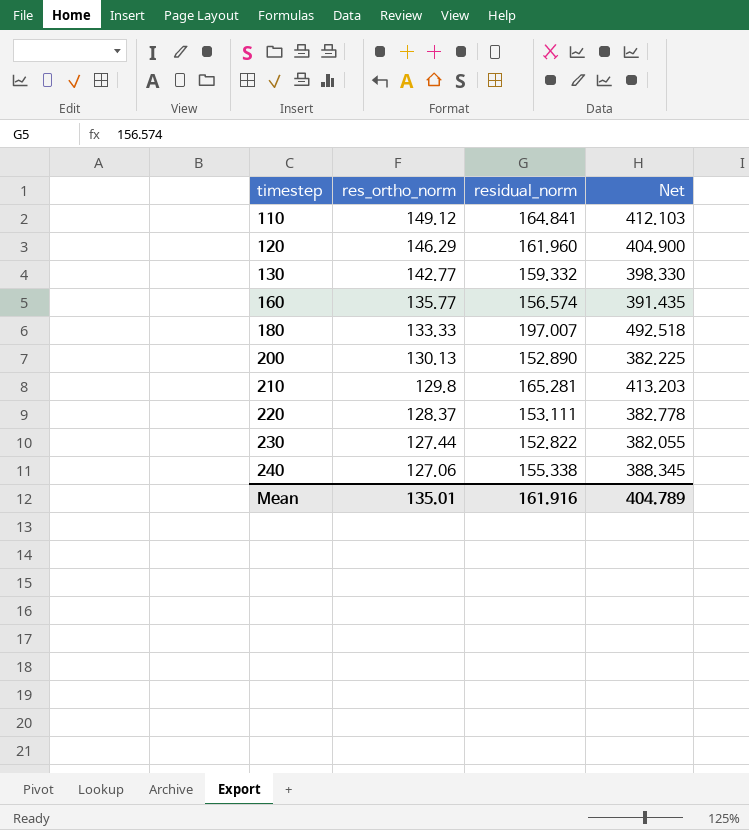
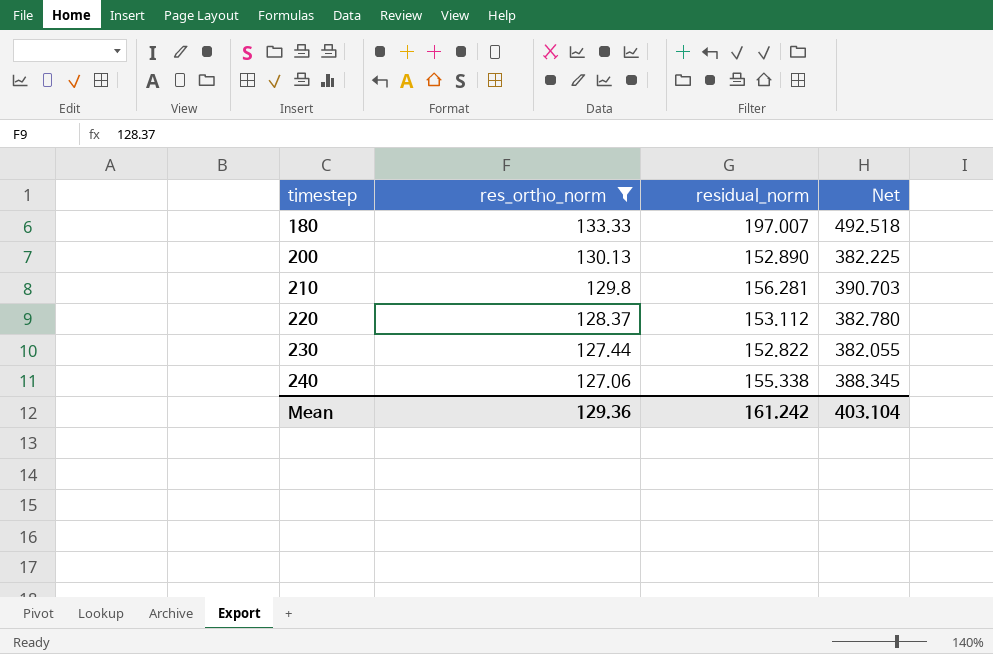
filter: none -> res_ortho_norm <= 133.33
210 | residual_norm: 165.281 -> 156.281
210 | Net: 413.203 -> 390.703
220 | residual_norm: 153.111 -> 153.112
220 | Net: 382.778 -> 382.780
Mean | res_ortho_norm: 135.01 -> 129.36
Mean | residual_norm: 161.916 -> 161.242
Mean | Net: 404.789 -> 403.104

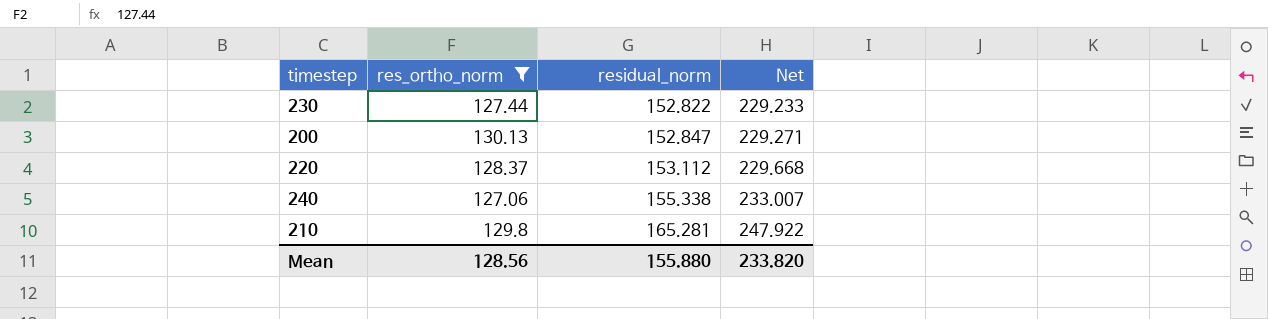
row order: timestep ascending -> residual_norm ascending
column Net | formula: [residual_norm] * 2.5 -> [residual_norm] * 1.5
row 180: 133.33 | 197.007 | 492.518 -> none
200 | residual_norm: 152.890 -> 152.847
210 | residual_norm: 156.281 -> 165.281
Mean | res_ortho_norm: 129.36 -> 128.56
Mean | residual_norm: 161.242 -> 155.880
Mean | Net: 403.104 -> 233.820

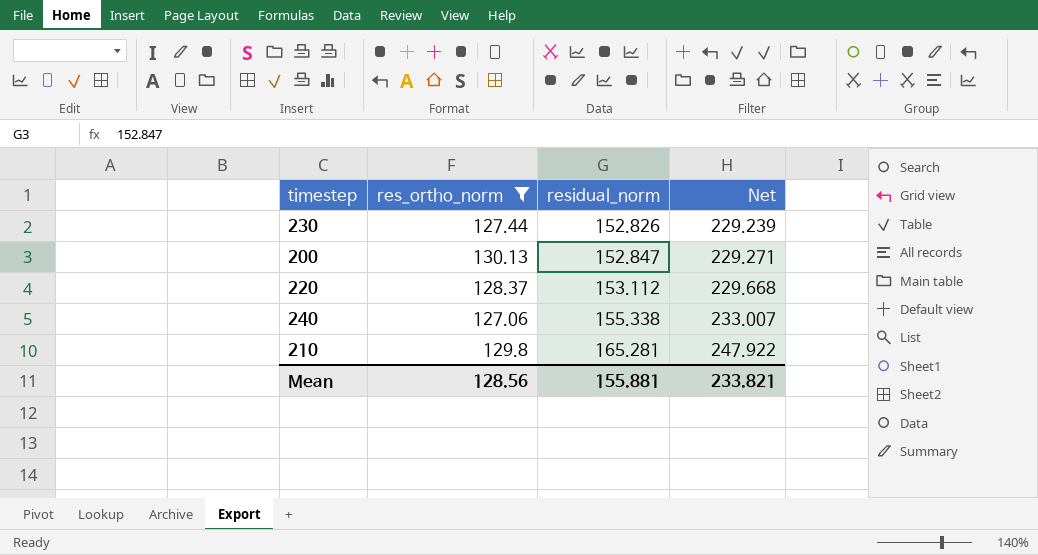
230 | residual_norm: 152.822 -> 152.826
230 | Net: 229.233 -> 229.239
Mean | residual_norm: 155.880 -> 155.881
Mean | Net: 233.820 -> 233.821

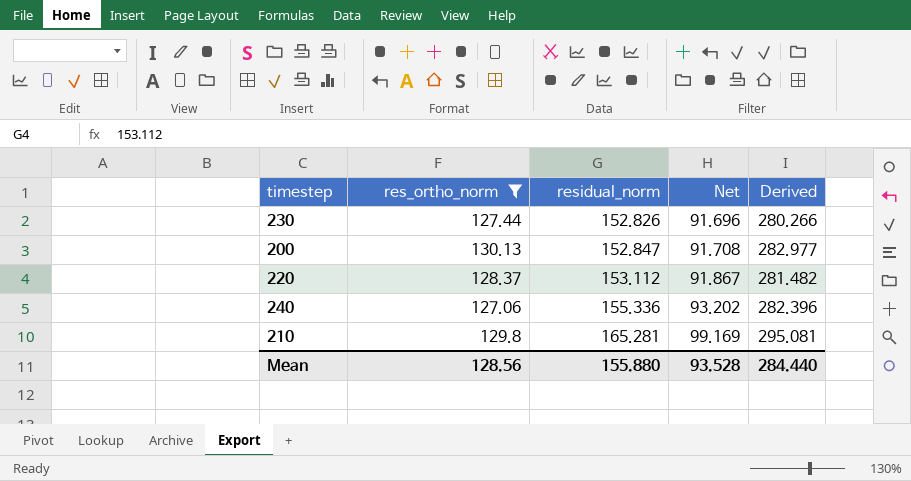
column Net | formula: [residual_norm] * 1.5 -> [residual_norm] * 0.6
column Derived | formula: none -> [res_ortho_norm] + [residual_norm]
240 | residual_norm: 155.338 -> 155.336
Mean | residual_norm: 155.881 -> 155.880
Mean | Net: 233.821 -> 93.528

